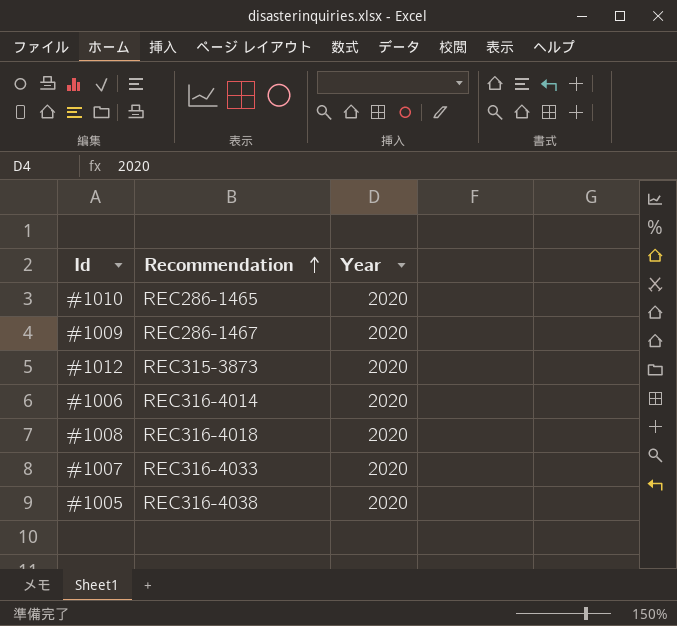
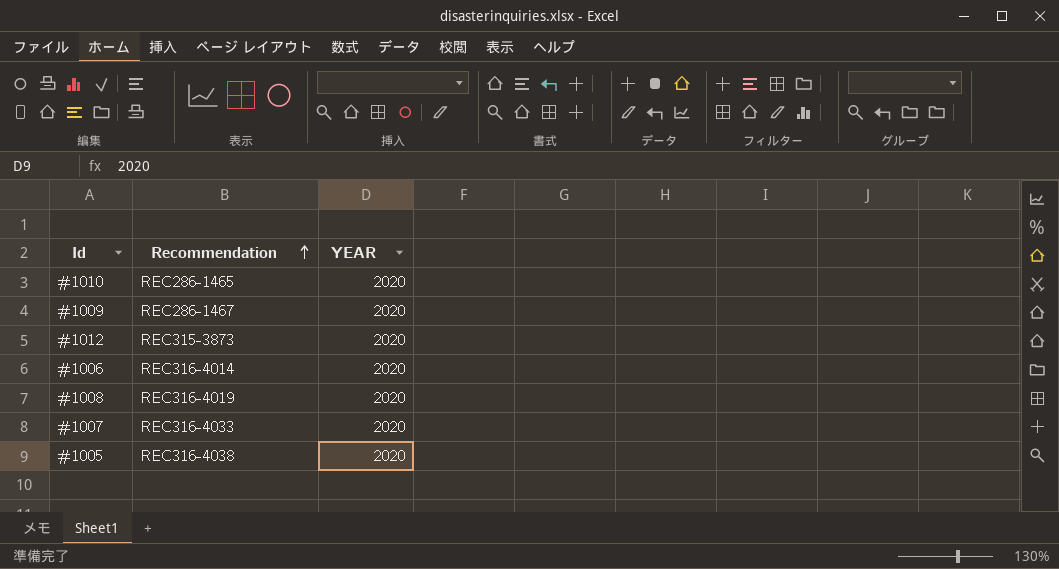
column name: Year -> YEAR
#1008 | Recommendation: REC316-4018 -> REC316-4019

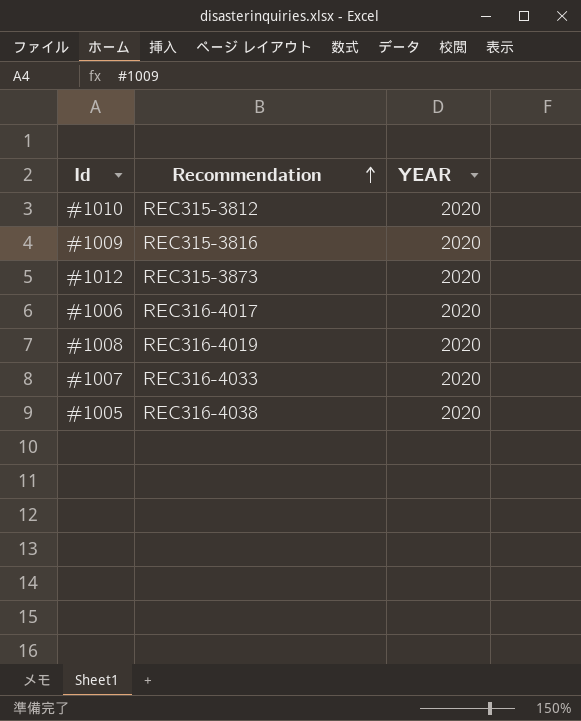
#1010 | Recommendation: REC286-1465 -> REC315-3812
#1009 | Recommendation: REC286-1467 -> REC315-3816
#1006 | Recommendation: REC316-4014 -> REC316-4017

